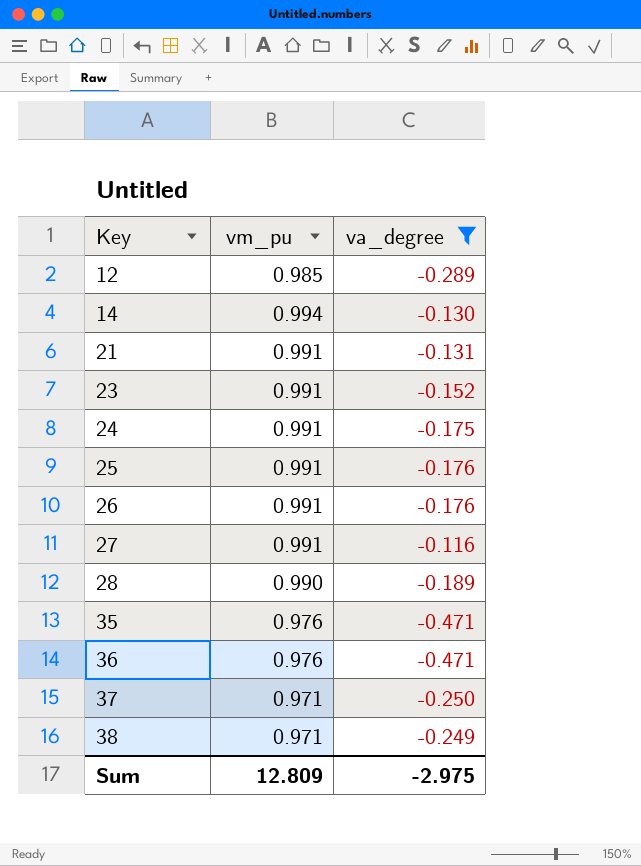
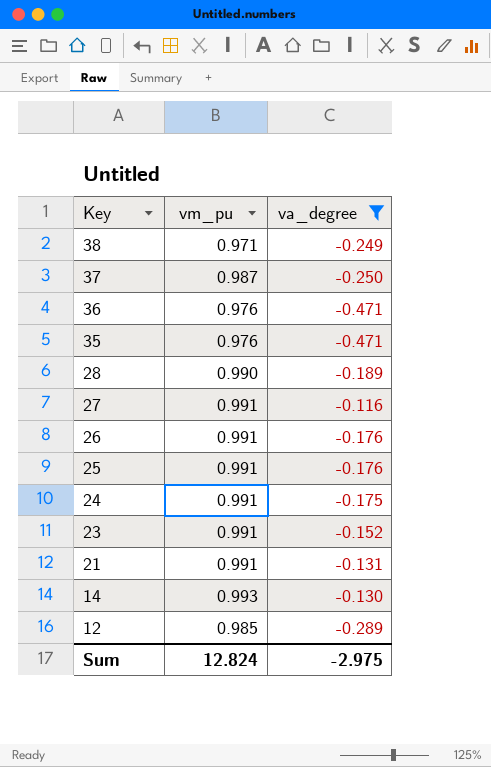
row order: Key ascending -> Key descending
37 | vm_pu: 0.971 -> 0.987
14 | vm_pu: 0.994 -> 0.993
Sum | vm_pu: 12.809 -> 12.824

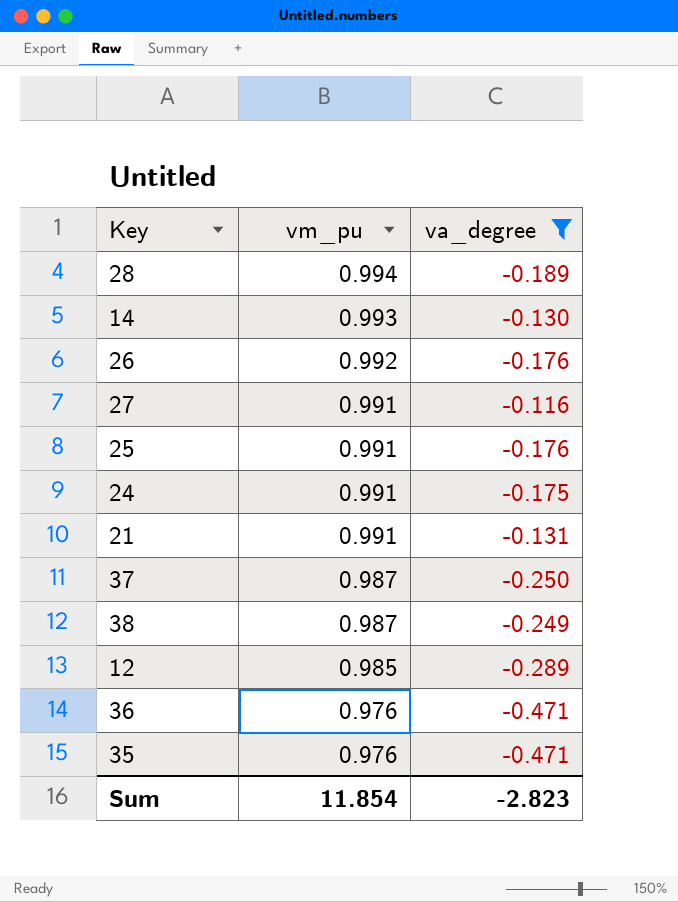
row order: Key descending -> vm_pu descending
row 23: 0.991 | -0.152 -> none
28 | vm_pu: 0.990 -> 0.994
26 | vm_pu: 0.991 -> 0.992
38 | vm_pu: 0.971 -> 0.987
Sum | vm_pu: 12.824 -> 11.854
Sum | va_degree: -2.975 -> -2.823

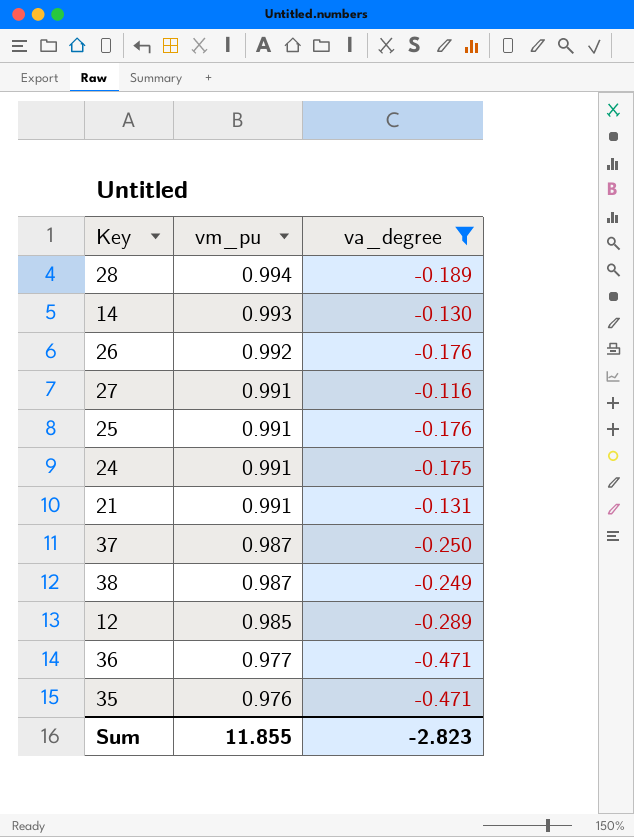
36 | vm_pu: 0.976 -> 0.977
Sum | vm_pu: 11.854 -> 11.855

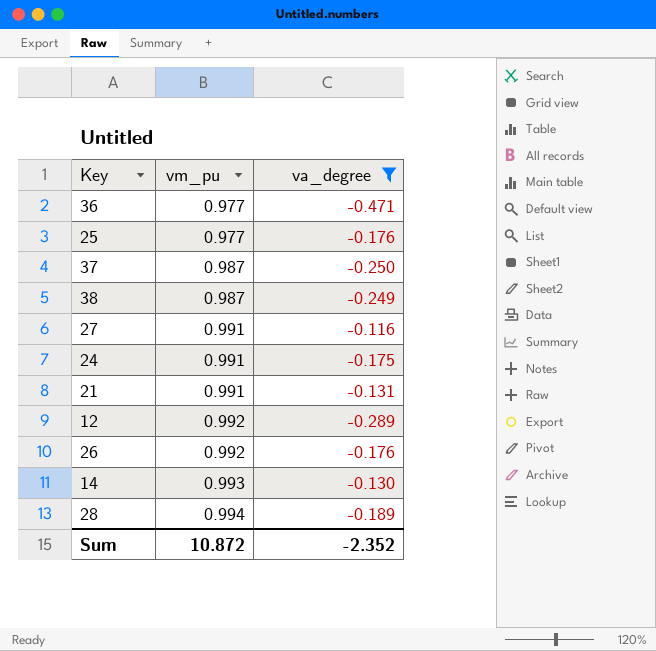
row order: vm_pu descending -> vm_pu ascending
row 35: 0.976 | -0.471 -> none
25 | vm_pu: 0.991 -> 0.977
12 | vm_pu: 0.985 -> 0.992
Sum | vm_pu: 11.855 -> 10.872
Sum | va_degree: -2.823 -> -2.352

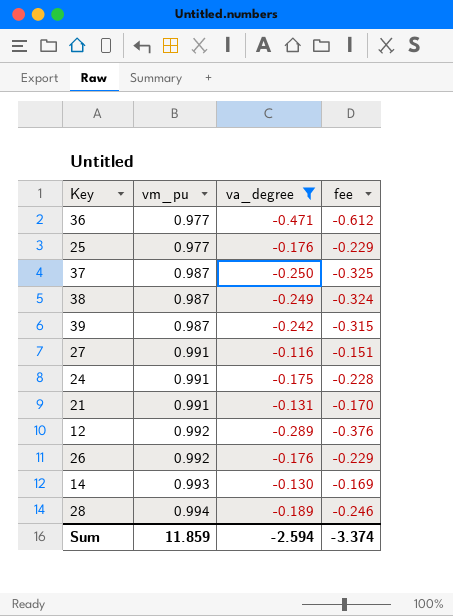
column fee | formula: none -> [va_degree] * 1.3
row 39: none -> 0.987 | -0.242 | -0.315
Sum | vm_pu: 10.872 -> 11.859
Sum | va_degree: -2.352 -> -2.594

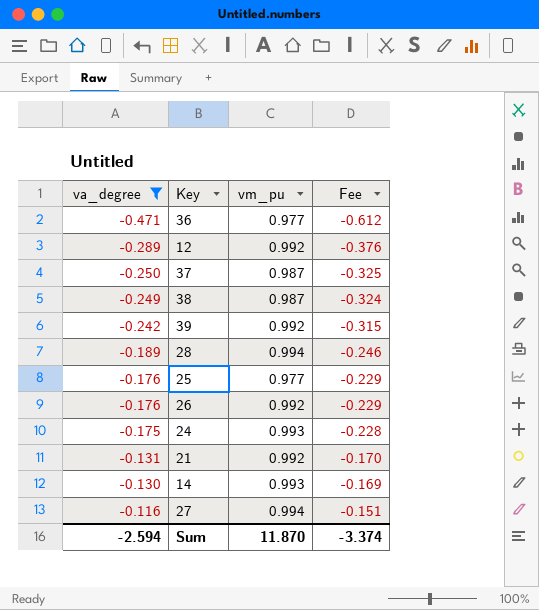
row order: vm_pu ascending -> va_degree ascending
column va_degree | position: 3 -> 1
column name: fee -> Fee
39 | vm_pu: 0.987 -> 0.992
24 | vm_pu: 0.991 -> 0.993
21 | vm_pu: 0.991 -> 0.992
27 | vm_pu: 0.991 -> 0.994
Sum | vm_pu: 11.859 -> 11.870

